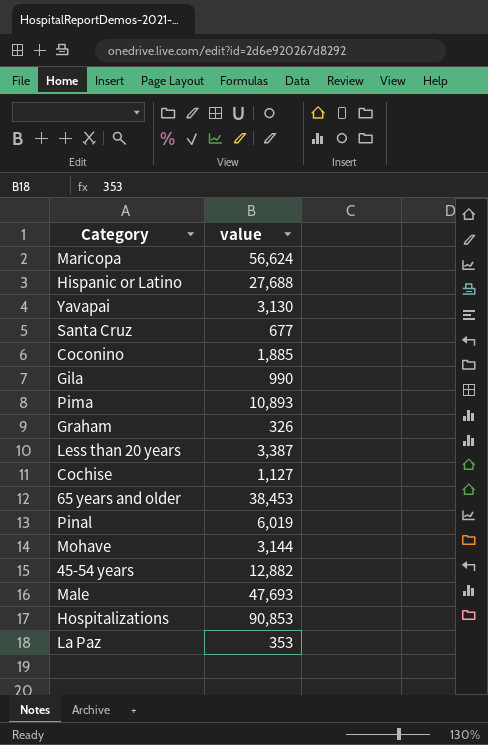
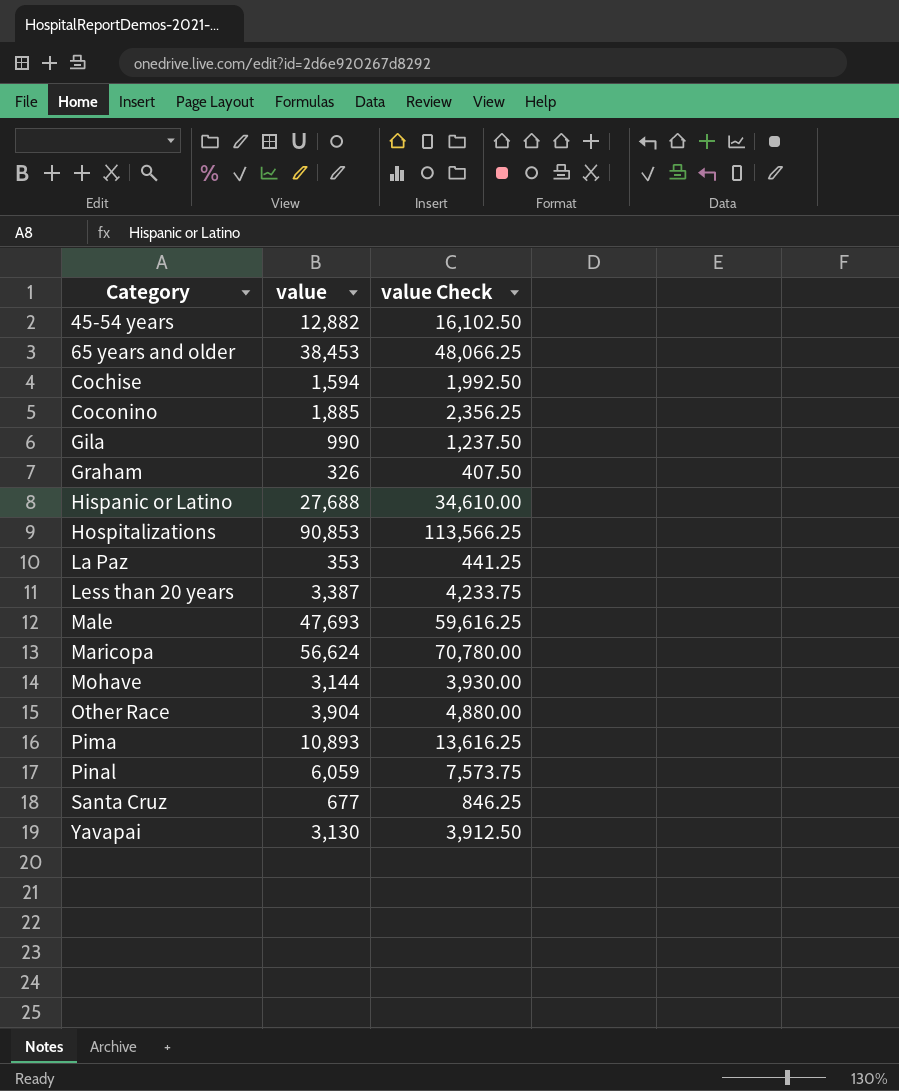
row order: none -> Category ascending
column value Check | formula: none -> [value] * 1.25
Cochise | value: 1,127 -> 1,594
row Other Race: none -> 3,904 | 4,880.00
Pinal | value: 6,019 -> 6,059

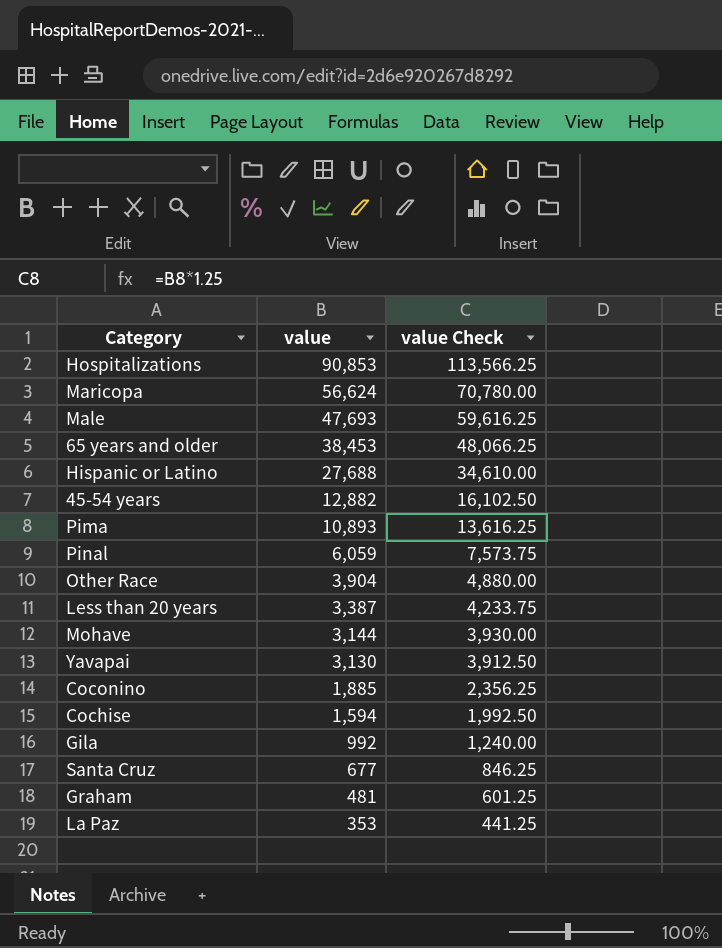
row order: Category ascending -> value descending
Gila | value: 990 -> 992
Gila | value Check: 1,237.50 -> 1,240.00
Graham | value: 326 -> 481
Graham | value Check: 407.50 -> 601.25

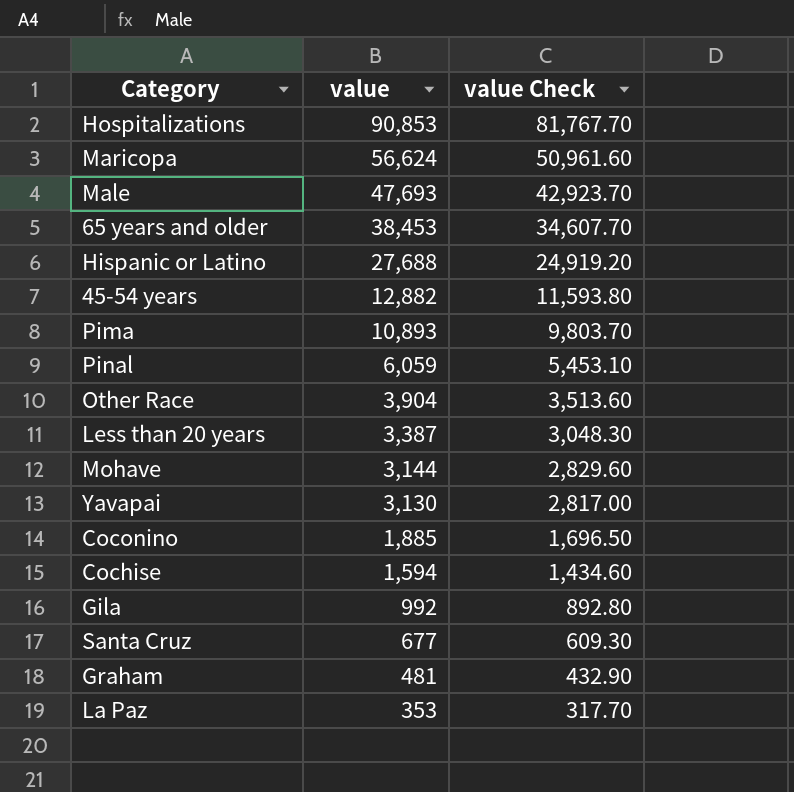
column value Check | formula: [value] * 1.25 -> [value] * 0.9

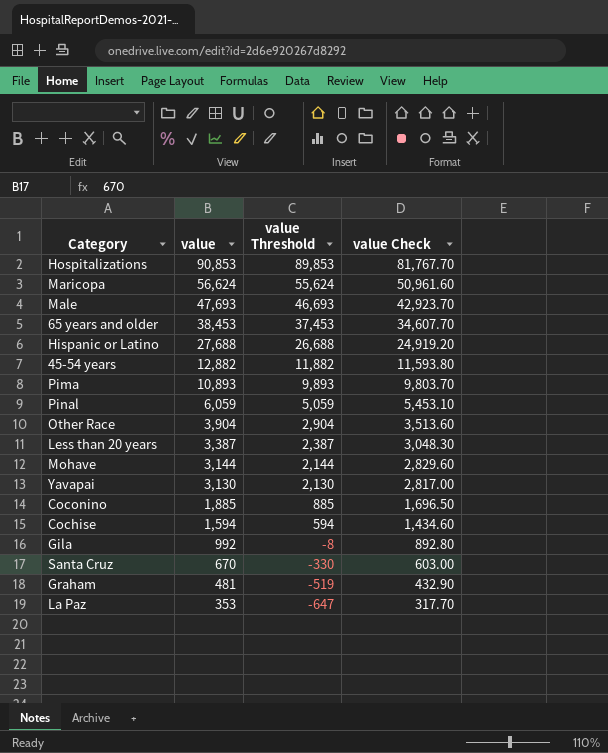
column value Threshold | formula: none -> [value] - 1000
Santa Cruz | value: 677 -> 670
Santa Cruz | value Check: 609.30 -> 603.00

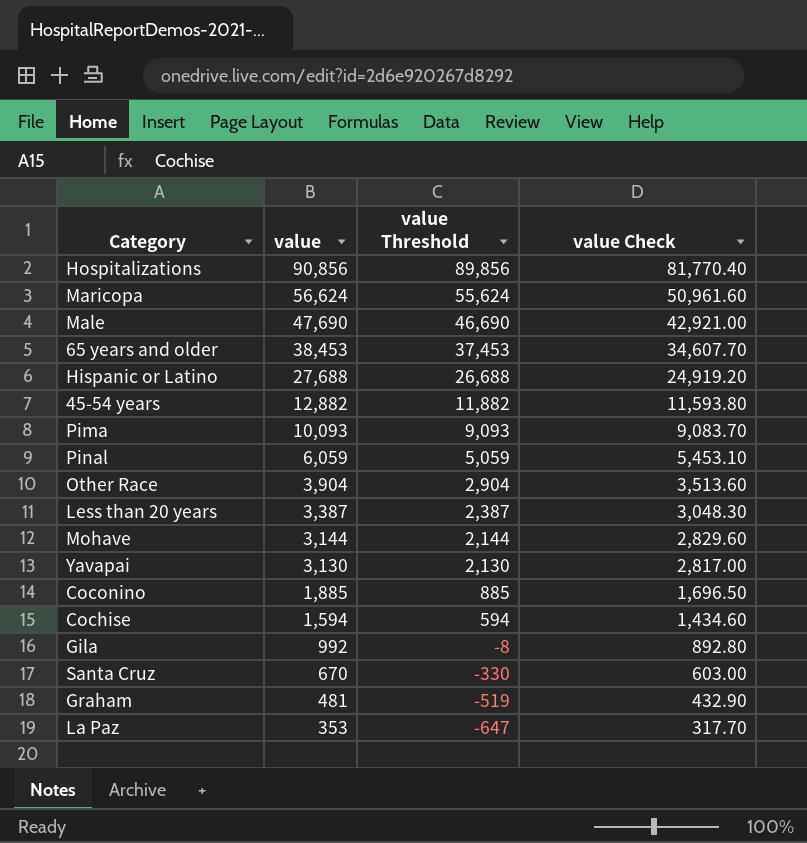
Hospitalizations | value: 90,853 -> 90,856
Hospitalizations | value Threshold: 89,853 -> 89,856
Hospitalizations | value Check: 81,767.70 -> 81,770.40
Male | value: 47,693 -> 47,690
Male | value Threshold: 46,693 -> 46,690
Male | value Check: 42,923.70 -> 42,921.00
Pima | value: 10,893 -> 10,093
Pima | value Threshold: 9,893 -> 9,093
Pima | value Check: 9,803.70 -> 9,083.70

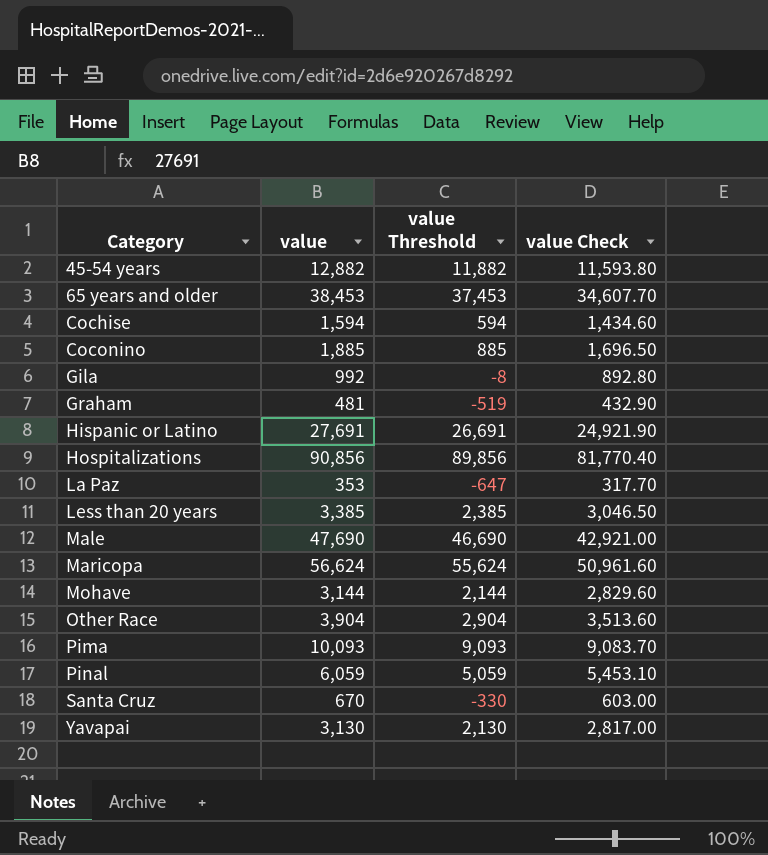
row order: value descending -> Category ascending
Hispanic or Latino | value: 27,688 -> 27,691
Hispanic or Latino | value Threshold: 26,688 -> 26,691
Hispanic or Latino | value Check: 24,919.20 -> 24,921.90
Less than 20 years | value: 3,387 -> 3,385
Less than 20 years | value Threshold: 2,387 -> 2,385
Less than 20 years | value Check: 3,048.30 -> 3,046.50

